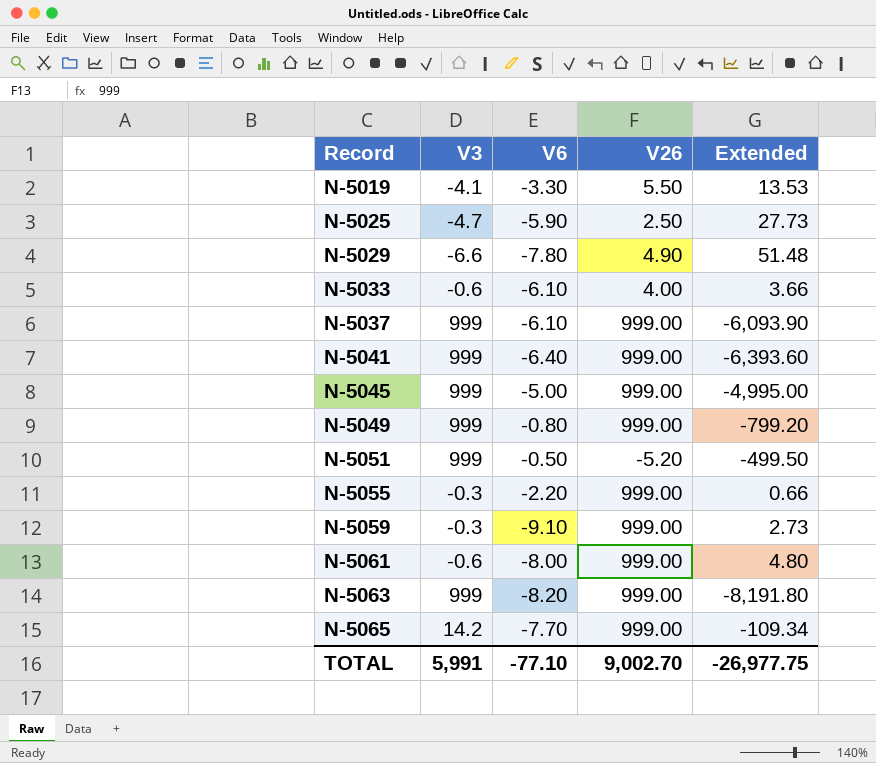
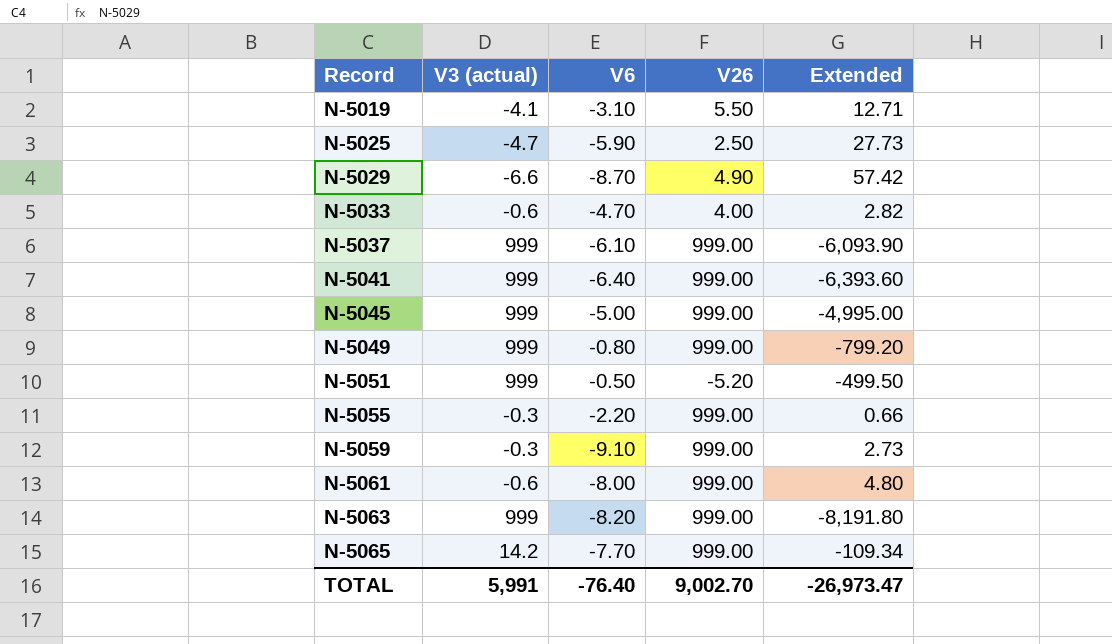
column name: V3 -> V3 (actual)
N-5019 | V6: -3.30 -> -3.10
N-5019 | Extended: 13.53 -> 12.71
N-5029 | V6: -7.80 -> -8.70
N-5029 | Extended: 51.48 -> 57.42
N-5033 | V6: -6.10 -> -4.70
N-5033 | Extended: 3.66 -> 2.82
TOTAL | V6: -77.10 -> -76.40
TOTAL | Extended: -26,977.75 -> -26,973.47

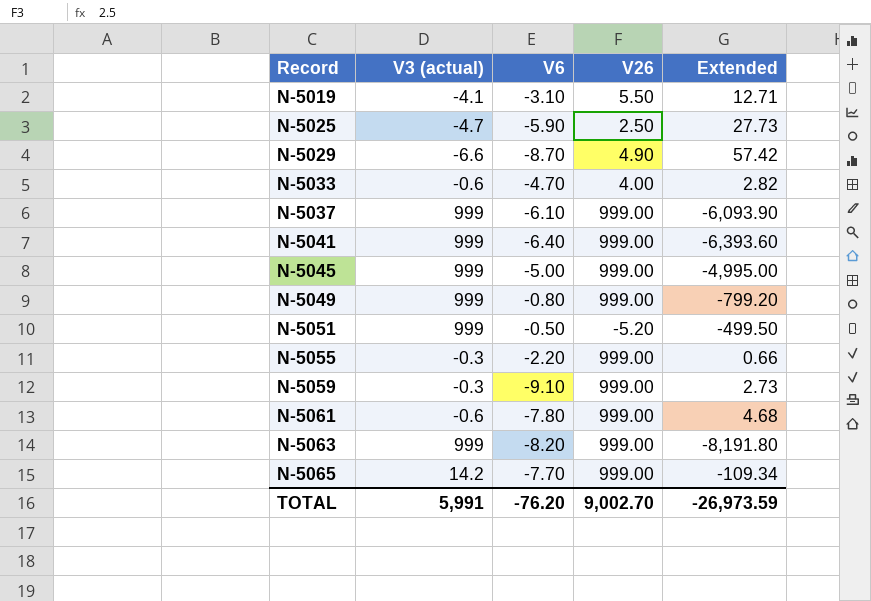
N-5061 | V6: -8.00 -> -7.80
N-5061 | Extended: 4.80 -> 4.68
TOTAL | V6: -76.40 -> -76.20
TOTAL | Extended: -26,973.47 -> -26,973.59

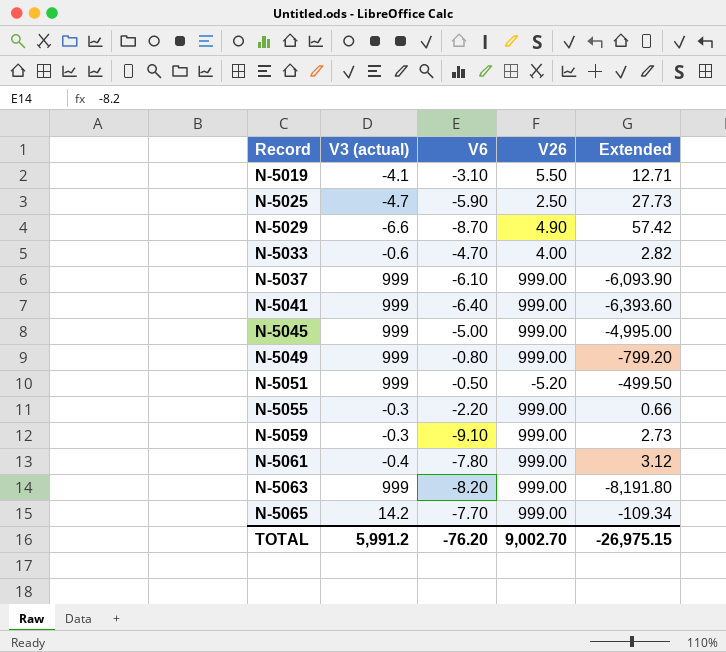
N-5061 | V3 (actual): -0.6 -> -0.4
N-5061 | Extended: 4.68 -> 3.12
TOTAL | V3 (actual): 5,991 -> 5,991.2
TOTAL | Extended: -26,973.59 -> -26,975.15

